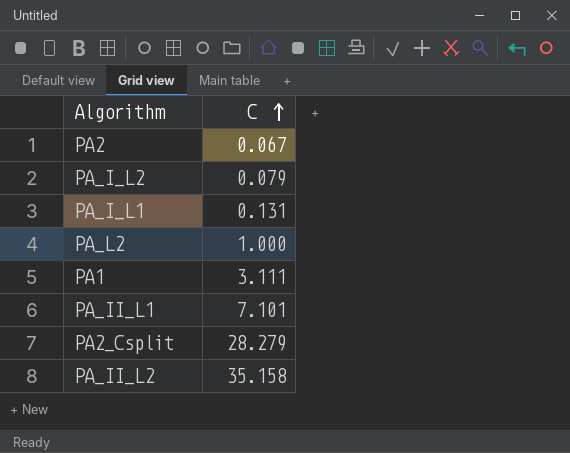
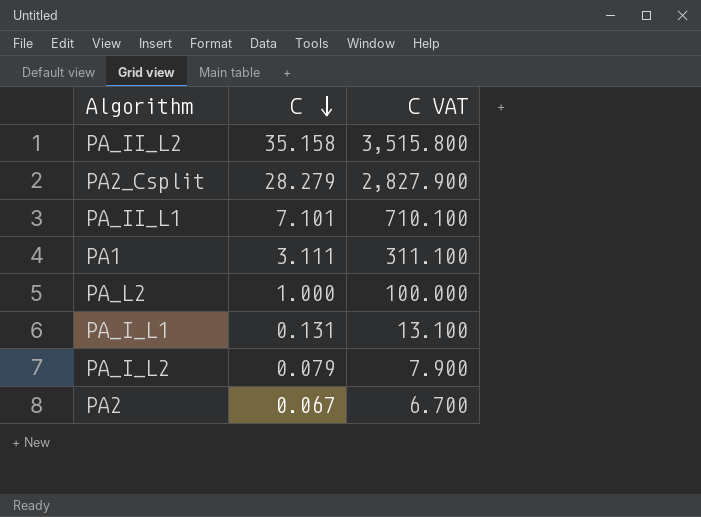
row order: C ascending -> C descending
column C VAT | formula: none -> [C] * 100

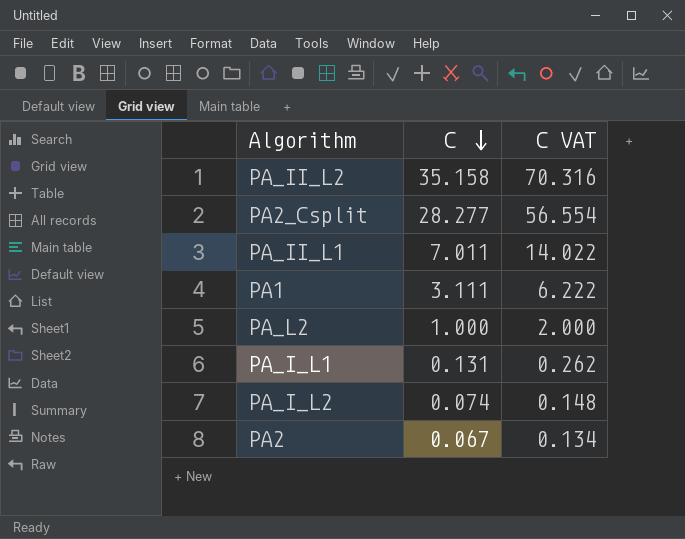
column C VAT | formula: [C] * 100 -> [C] * 2
PA2_Csplit | C: 28.279 -> 28.277
PA_II_L1 | C: 7.101 -> 7.011
PA_I_L2 | C: 0.079 -> 0.074

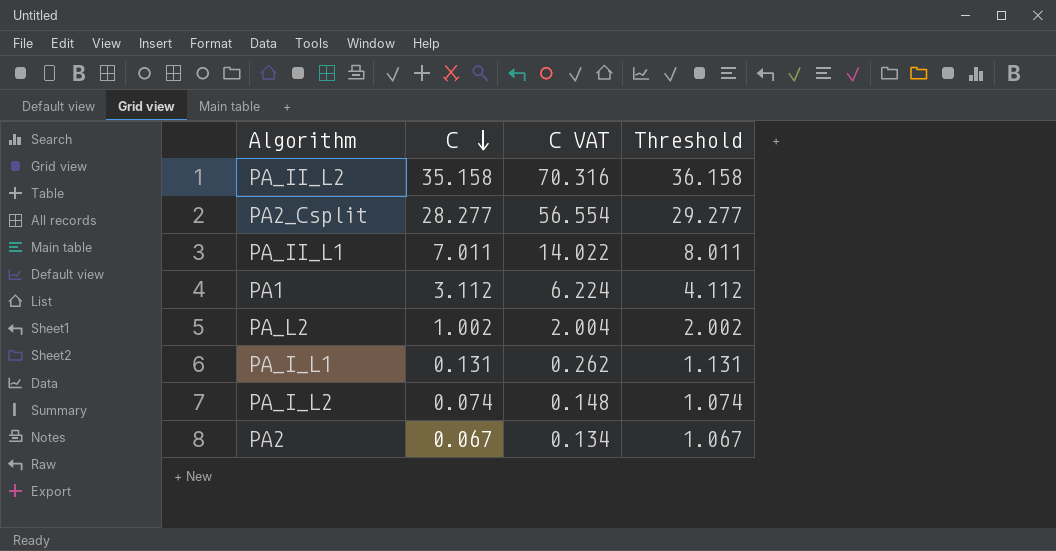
column Threshold | formula: none -> [C] + 1
PA1 | C: 3.111 -> 3.112
PA1 | C VAT: 6.222 -> 6.224
PA_L2 | C: 1.000 -> 1.002
PA_L2 | C VAT: 2.000 -> 2.004

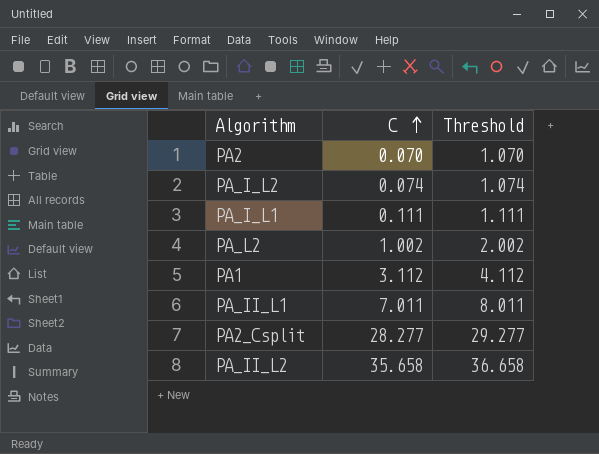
row order: C descending -> C ascending
column C VAT | formula: [C] * 2 -> none
PA2 | C: 0.067 -> 0.070
PA2 | Threshold: 1.067 -> 1.070
PA_I_L1 | C: 0.131 -> 0.111
PA_I_L1 | Threshold: 1.131 -> 1.111
PA_II_L2 | C: 35.158 -> 35.658
PA_II_L2 | Threshold: 36.158 -> 36.658

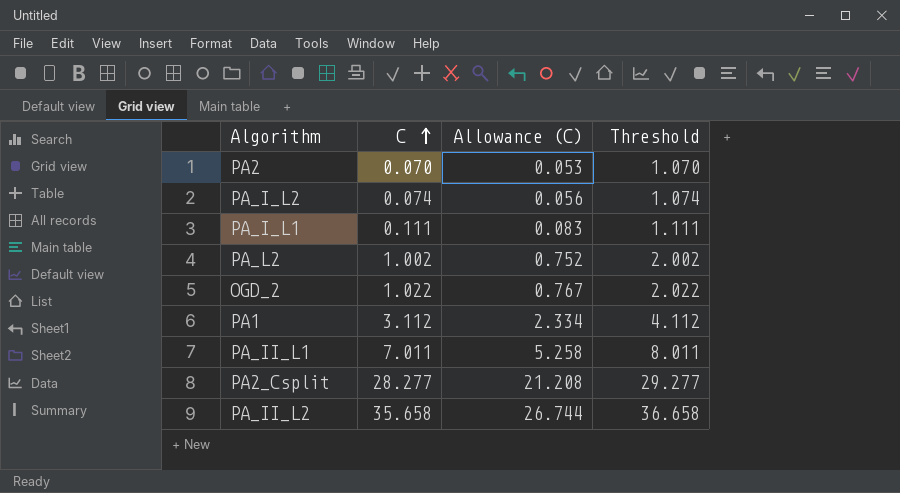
column Allowance (C) | formula: none -> [C] * 0.75
row OGD_2: none -> 1.022 | 0.767 | 2.022

